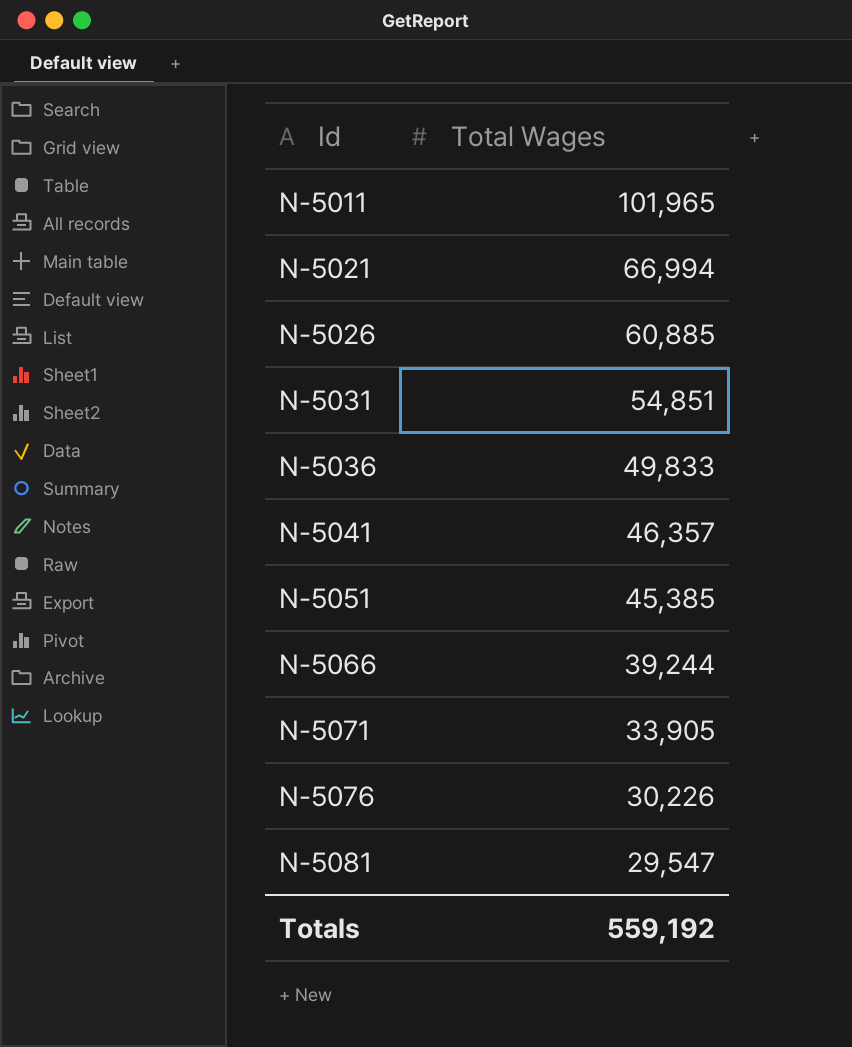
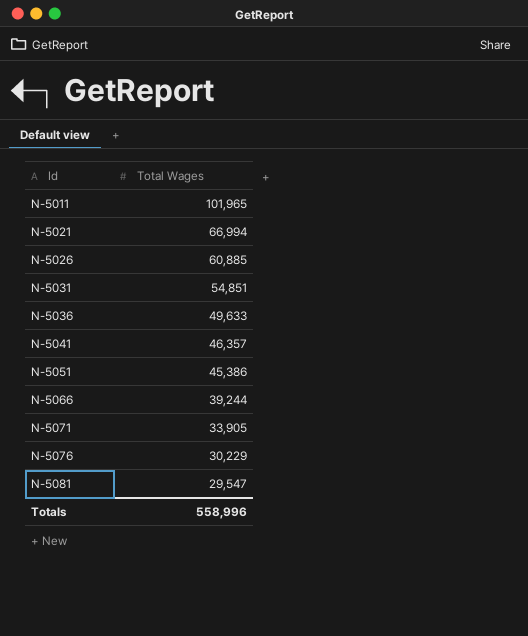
N-5036 | Total Wages: 49,833 -> 49,633
N-5051 | Total Wages: 45,385 -> 45,386
N-5076 | Total Wages: 30,226 -> 30,229
Totals | Total Wages: 559,192 -> 558,996

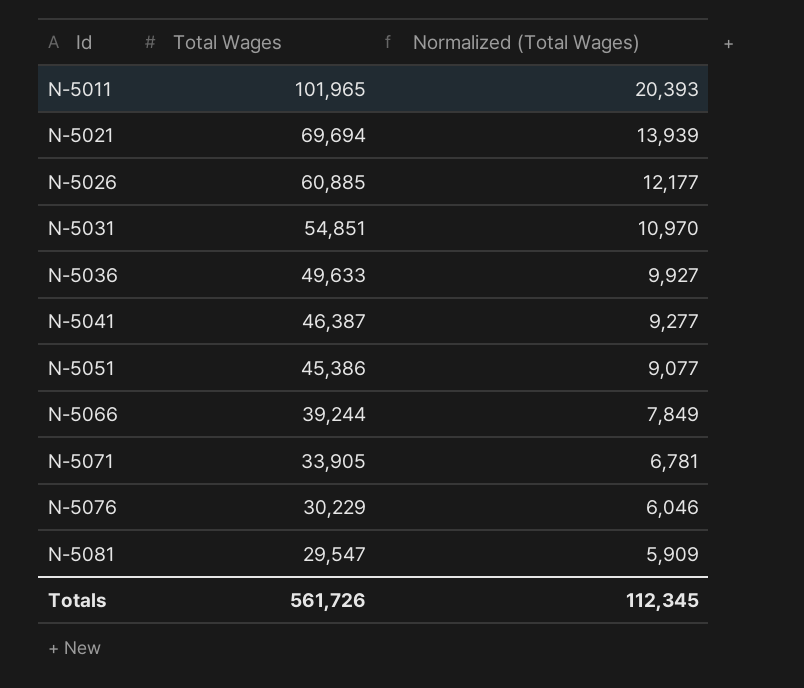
column Normalized (Total Wages) | formula: none -> [Total Wages] * 0.2
N-5021 | Total Wages: 66,994 -> 69,694
N-5041 | Total Wages: 46,357 -> 46,387
Totals | Total Wages: 558,996 -> 561,726

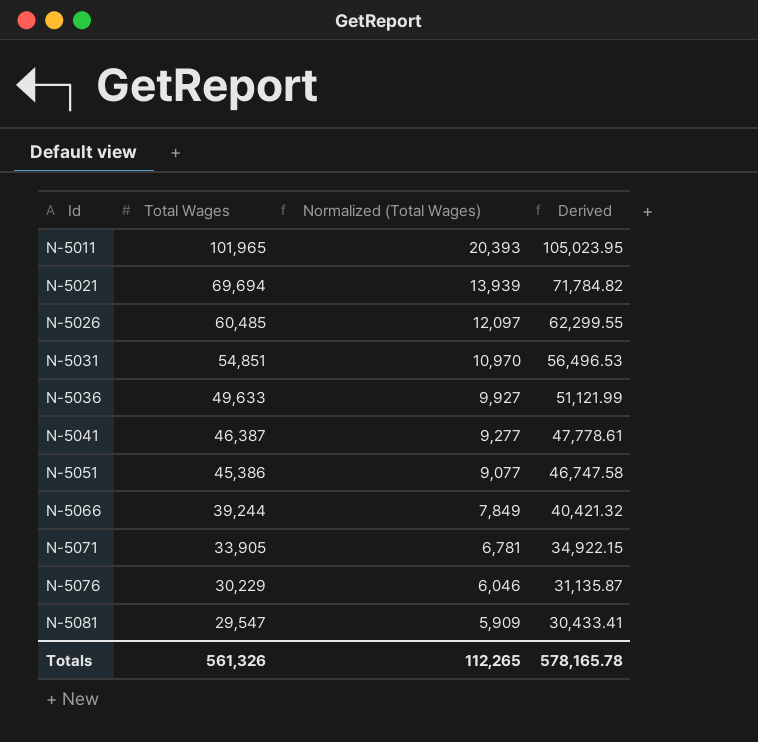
column Derived | formula: none -> [Total Wages] * 1.03
N-5026 | Total Wages: 60,885 -> 60,485
N-5026 | Normalized (Total Wages): 12,177 -> 12,097
Totals | Total Wages: 561,726 -> 561,326
Totals | Normalized (Total Wages): 112,345 -> 112,265

